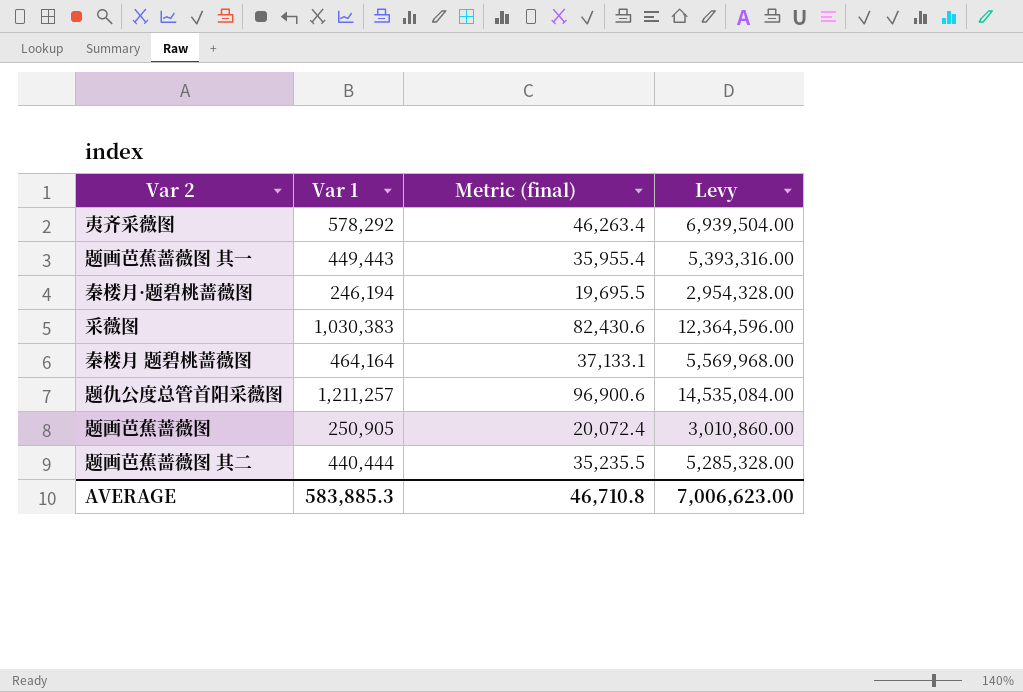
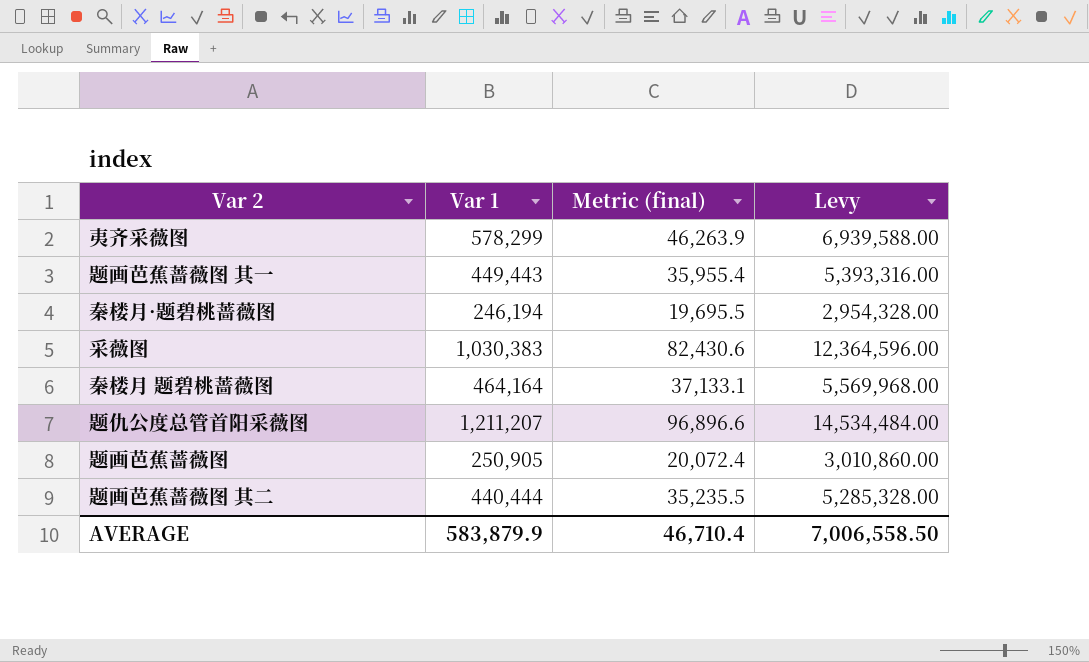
夷齐采薇图 | Var 1: 578,292 -> 578,299
夷齐采薇图 | Metric (final): 46,263.4 -> 46,263.9
夷齐采薇图 | Levy: 6,939,504.00 -> 6,939,588.00
题仇公度总管首阳采薇图 | Var 1: 1,211,257 -> 1,211,207
题仇公度总管首阳采薇图 | Metric (final): 96,900.6 -> 96,896.6
题仇公度总管首阳采薇图 | Levy: 14,535,084.00 -> 14,534,484.00
AVERAGE | Var 1: 583,885.3 -> 583,879.9
AVERAGE | Metric (final): 46,710.8 -> 46,710.4
AVERAGE | Levy: 7,006,623.00 -> 7,006,558.50

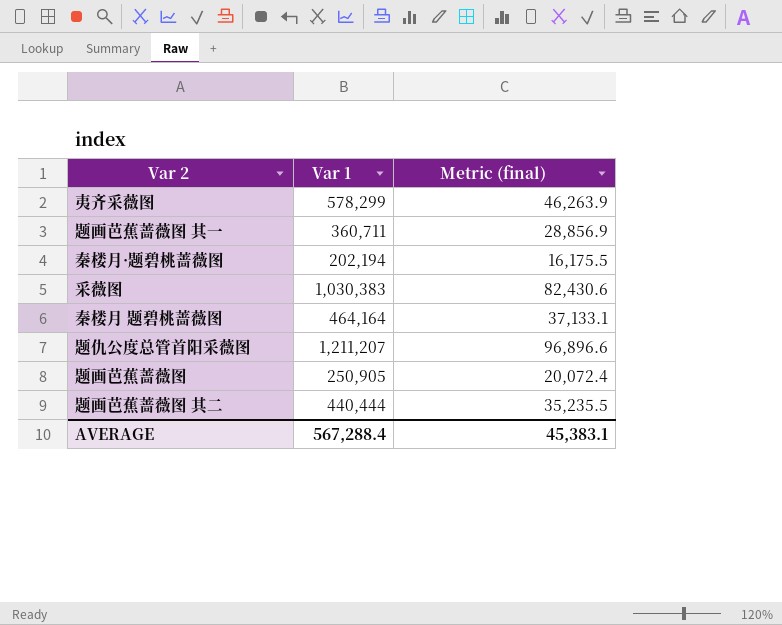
column Levy | formula: [Var 1] * 12 -> none
题画芭蕉蔷薇图 其一 | Var 1: 449,443 -> 360,711
题画芭蕉蔷薇图 其一 | Metric (final): 35,955.4 -> 28,856.9
秦楼月·题碧桃蔷薇图 | Var 1: 246,194 -> 202,194
秦楼月·题碧桃蔷薇图 | Metric (final): 19,695.5 -> 16,175.5
AVERAGE | Var 1: 583,879.9 -> 567,288.4
AVERAGE | Metric (final): 46,710.4 -> 45,383.1

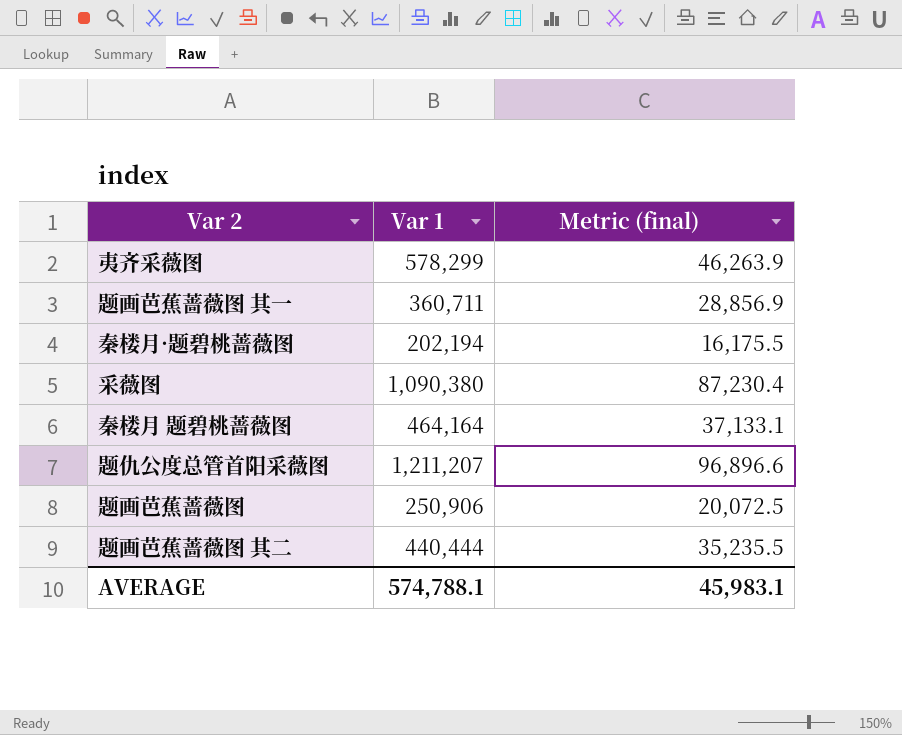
采薇图 | Var 1: 1,030,383 -> 1,090,380
采薇图 | Metric (final): 82,430.6 -> 87,230.4
题画芭蕉蔷薇图 | Var 1: 250,905 -> 250,906
题画芭蕉蔷薇图 | Metric (final): 20,072.4 -> 20,072.5
AVERAGE | Var 1: 567,288.4 -> 574,788.1
AVERAGE | Metric (final): 45,383.1 -> 45,983.1

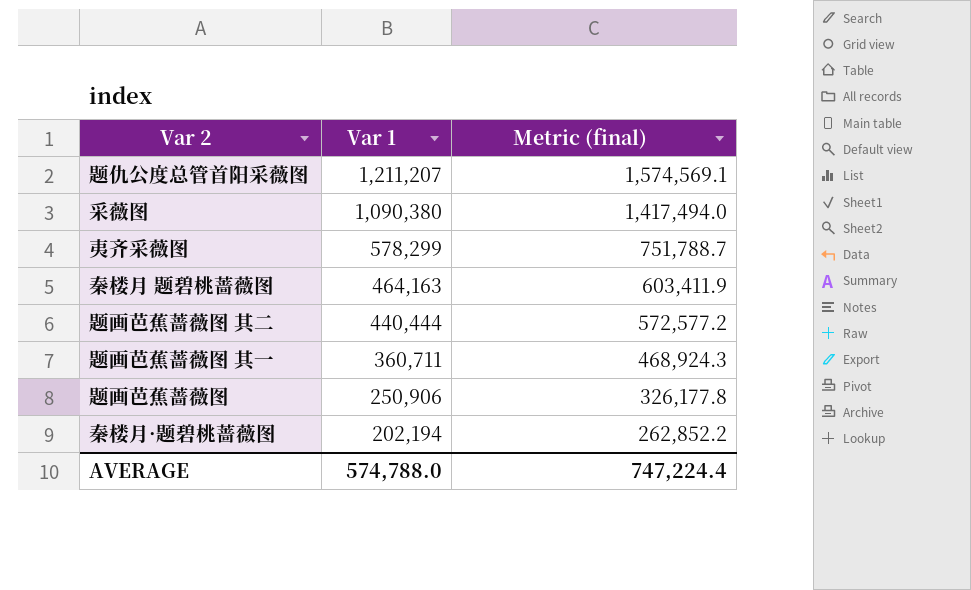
row order: none -> Var 1 descending
column Metric (final) | formula: [Var 1] * 0.08 -> [Var 1] * 1.3
秦楼月 题碧桃蔷薇图 | Var 1: 464,164 -> 464,163
AVERAGE | Var 1: 574,788.1 -> 574,788.0
AVERAGE | Metric (final): 45,983.1 -> 747,224.4

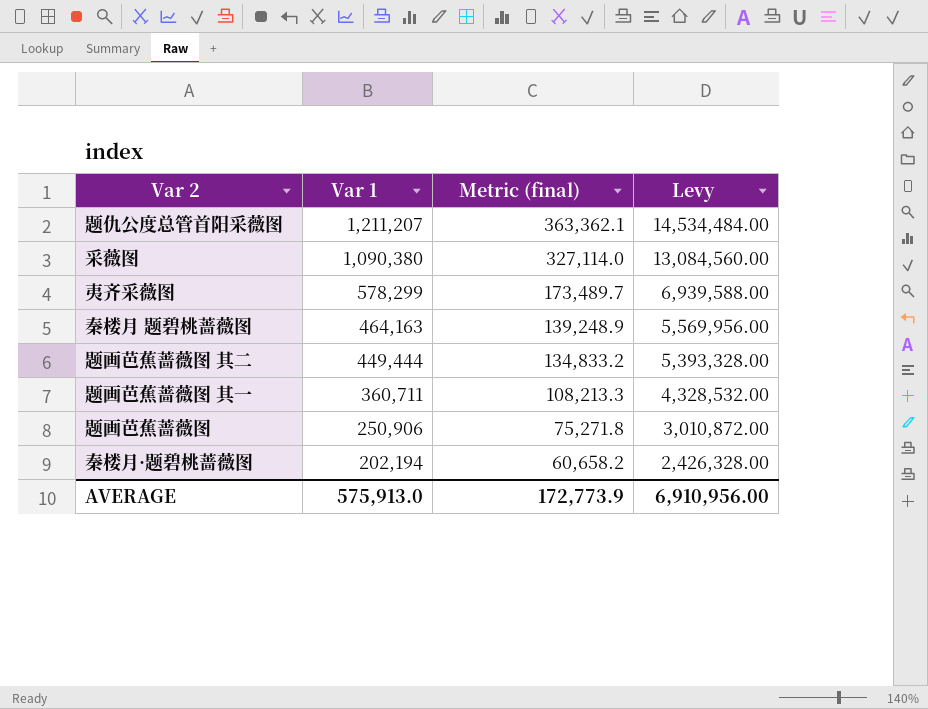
column Metric (final) | formula: [Var 1] * 1.3 -> [Var 1] * 0.3
column Levy | formula: none -> [Var 1] * 12
题画芭蕉蔷薇图 其二 | Var 1: 440,444 -> 449,444
AVERAGE | Var 1: 574,788.0 -> 575,913.0
AVERAGE | Metric (final): 747,224.4 -> 172,773.9

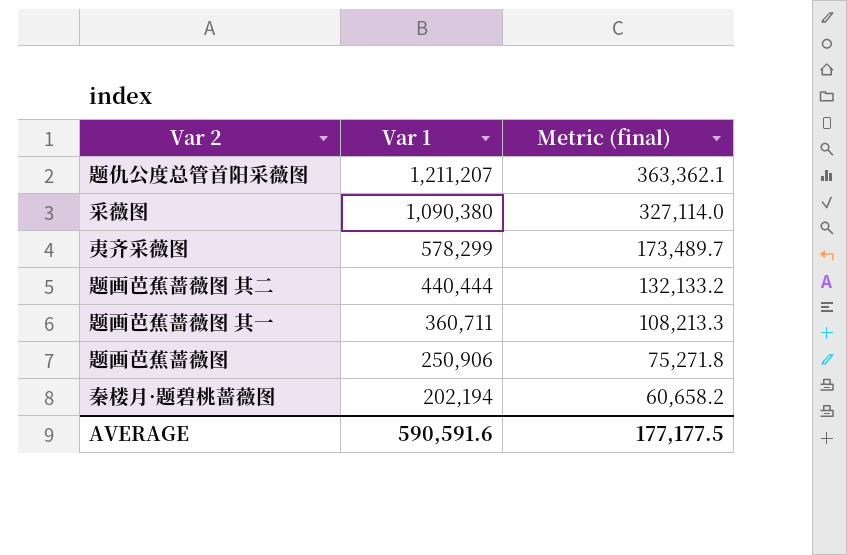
column Levy | formula: [Var 1] * 12 -> none
row 秦楼月 题碧桃蔷薇图: 464,163 | 139,248.9 | 5,569,956.00 -> none
题画芭蕉蔷薇图 其二 | Var 1: 449,444 -> 440,444
题画芭蕉蔷薇图 其二 | Metric (final): 134,833.2 -> 132,133.2
AVERAGE | Var 1: 575,913.0 -> 590,591.6
AVERAGE | Metric (final): 172,773.9 -> 177,177.5

